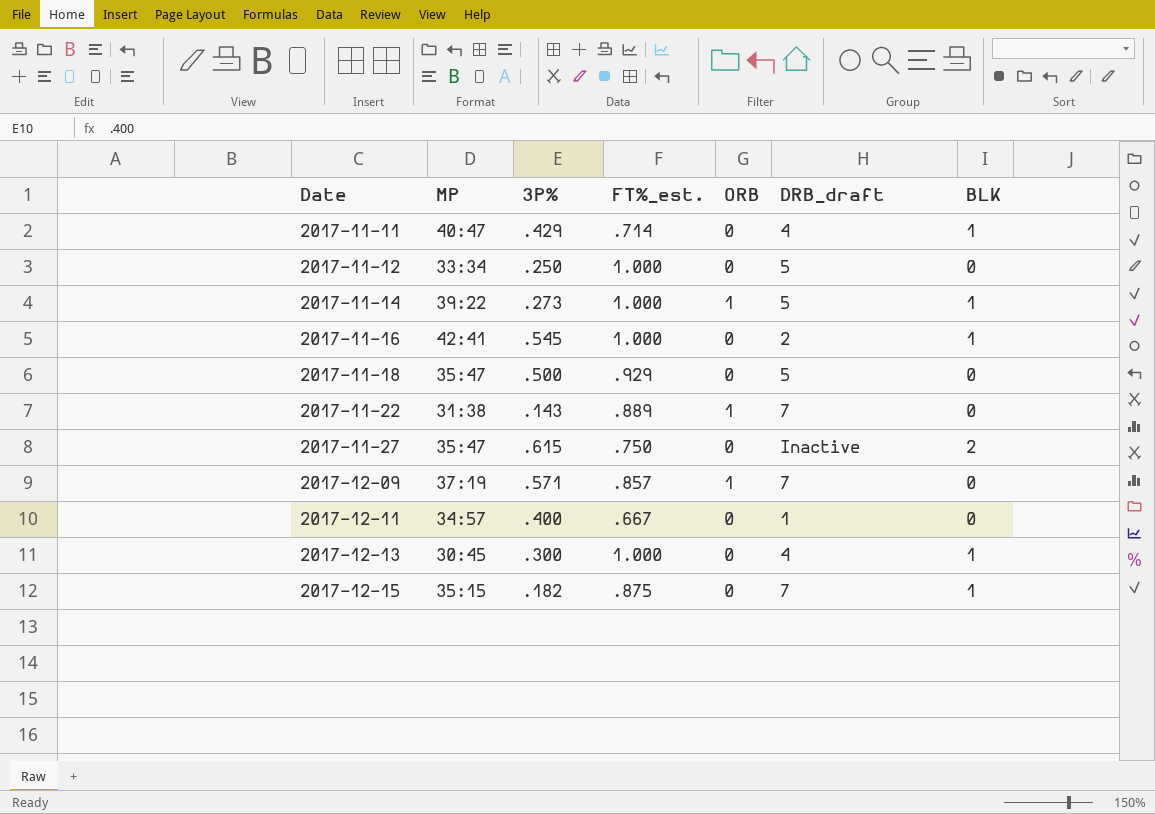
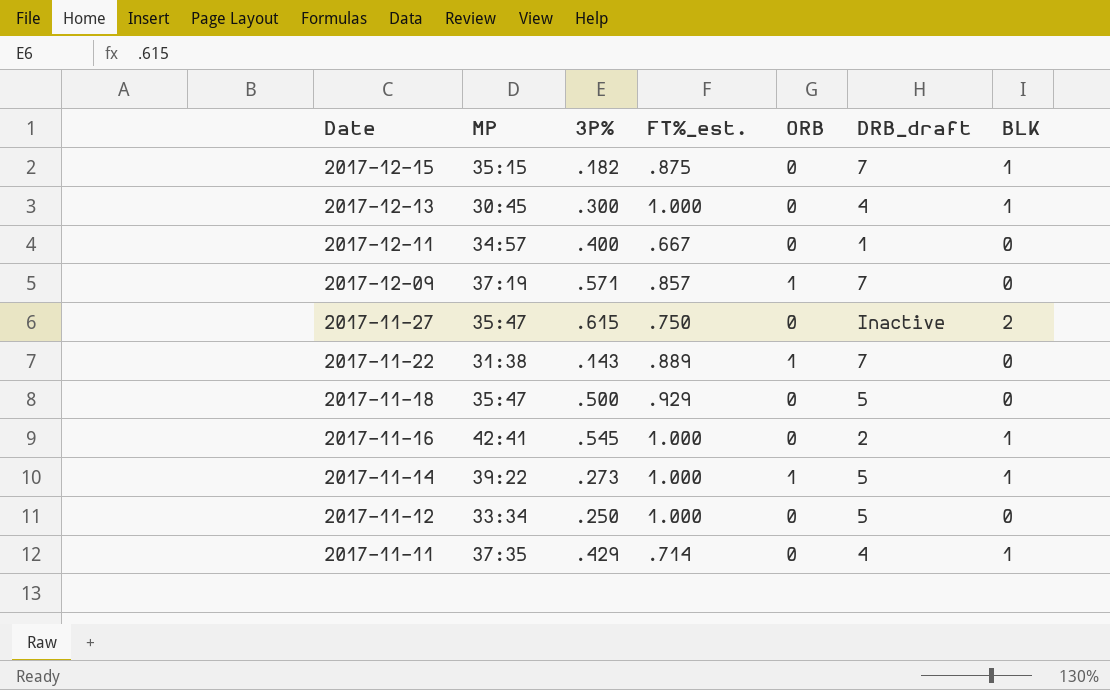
row order: Date ascending -> Date descending
2017-11-11 | MP: 40:47 -> 37:35

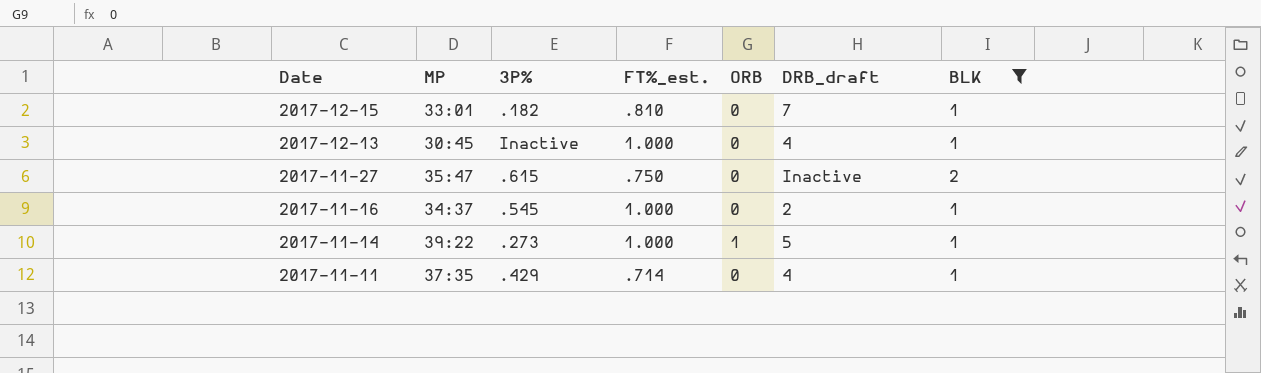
filter: none -> BLK != 0
2017-12-15 | MP: 35:15 -> 33:01
2017-12-15 | FT%_est.: .875 -> .810
2017-12-13 | 3P%: .300 -> Inactive
2017-11-16 | MP: 42:41 -> 34:37

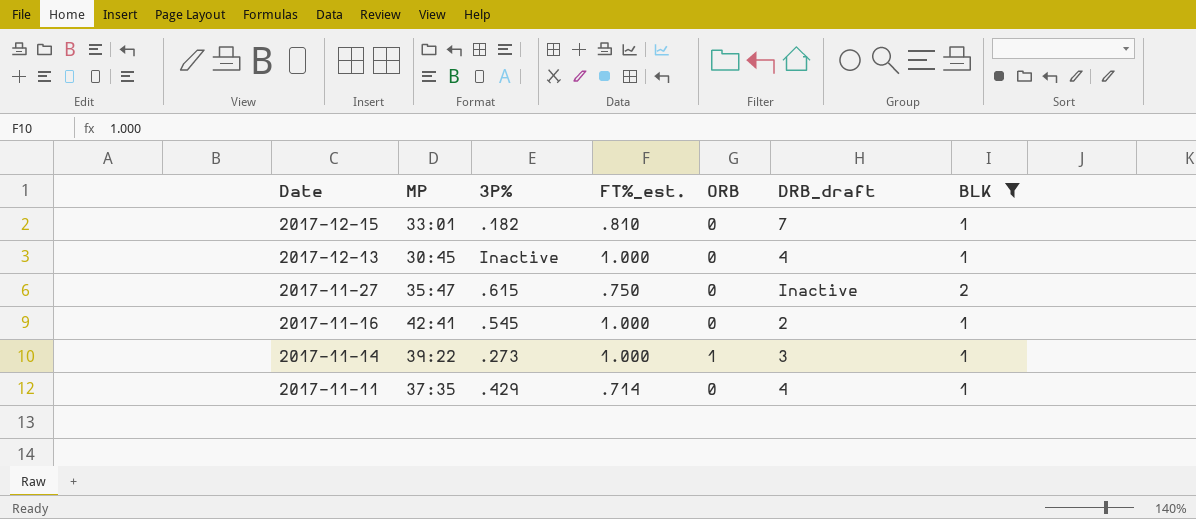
2017-11-16 | MP: 34:37 -> 42:41
2017-11-14 | DRB_draft: 5 -> 3

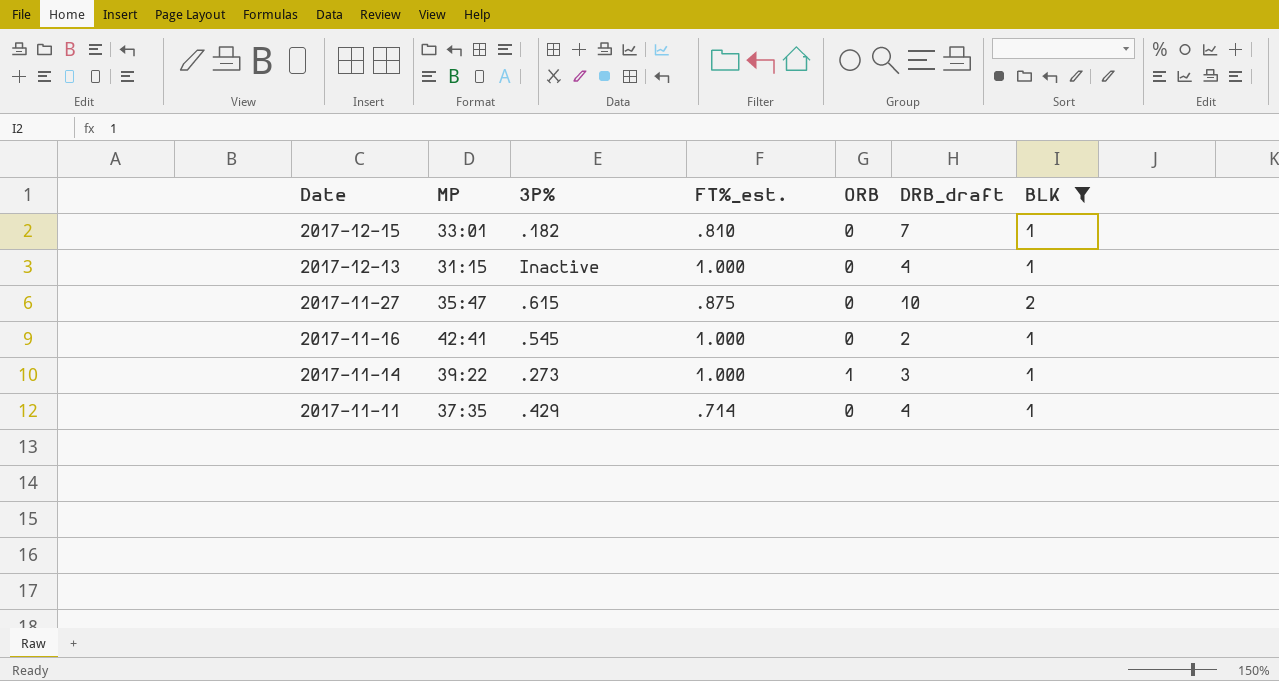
2017-12-13 | MP: 30:45 -> 31:15
2017-11-27 | FT%_est.: .750 -> .875
2017-11-27 | DRB_draft: Inactive -> 10

